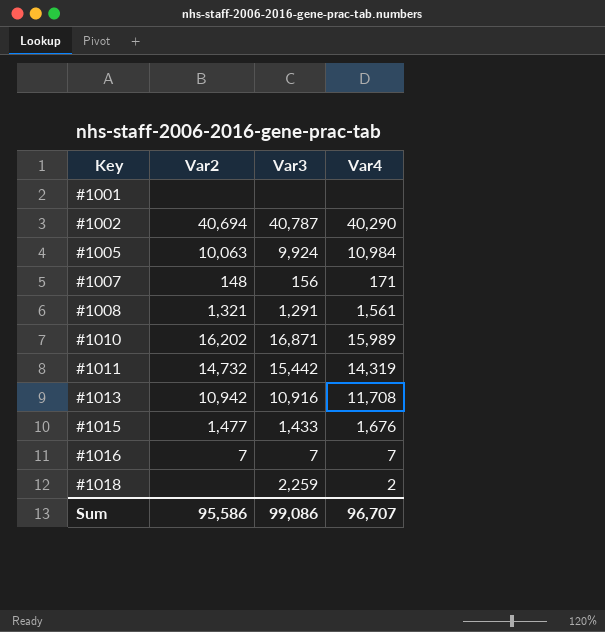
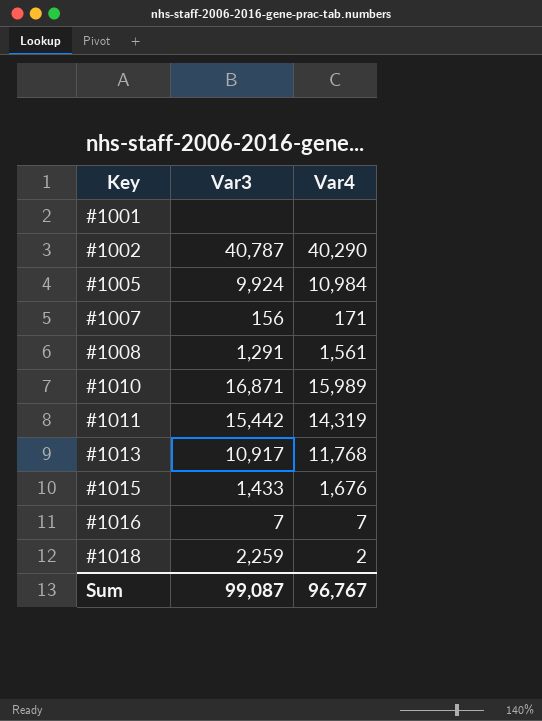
column Var2 | position: 2 -> none
#1013 | Var3: 10,916 -> 10,917
#1013 | Var4: 11,708 -> 11,768
Sum | Var3: 99,086 -> 99,087
Sum | Var4: 96,707 -> 96,767

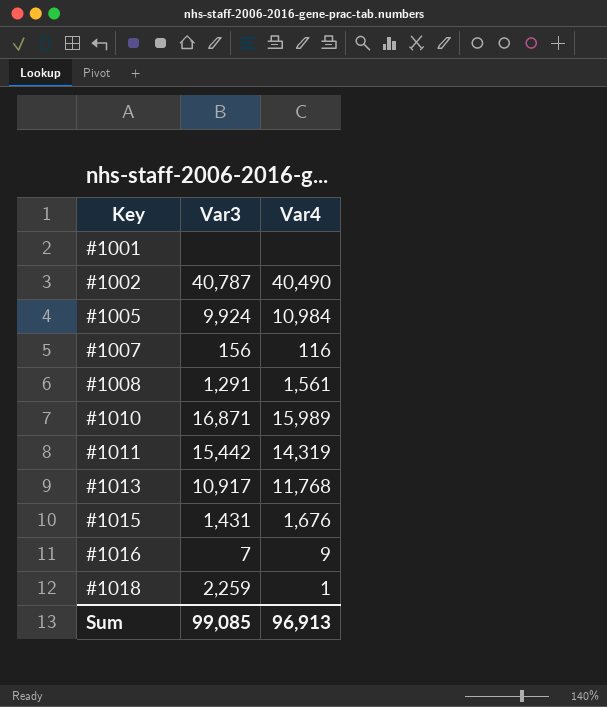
#1002 | Var4: 40,290 -> 40,490
#1007 | Var4: 171 -> 116
#1015 | Var3: 1,433 -> 1,431
#1016 | Var4: 7 -> 9
#1018 | Var4: 2 -> 1
Sum | Var3: 99,087 -> 99,085
Sum | Var4: 96,767 -> 96,913

